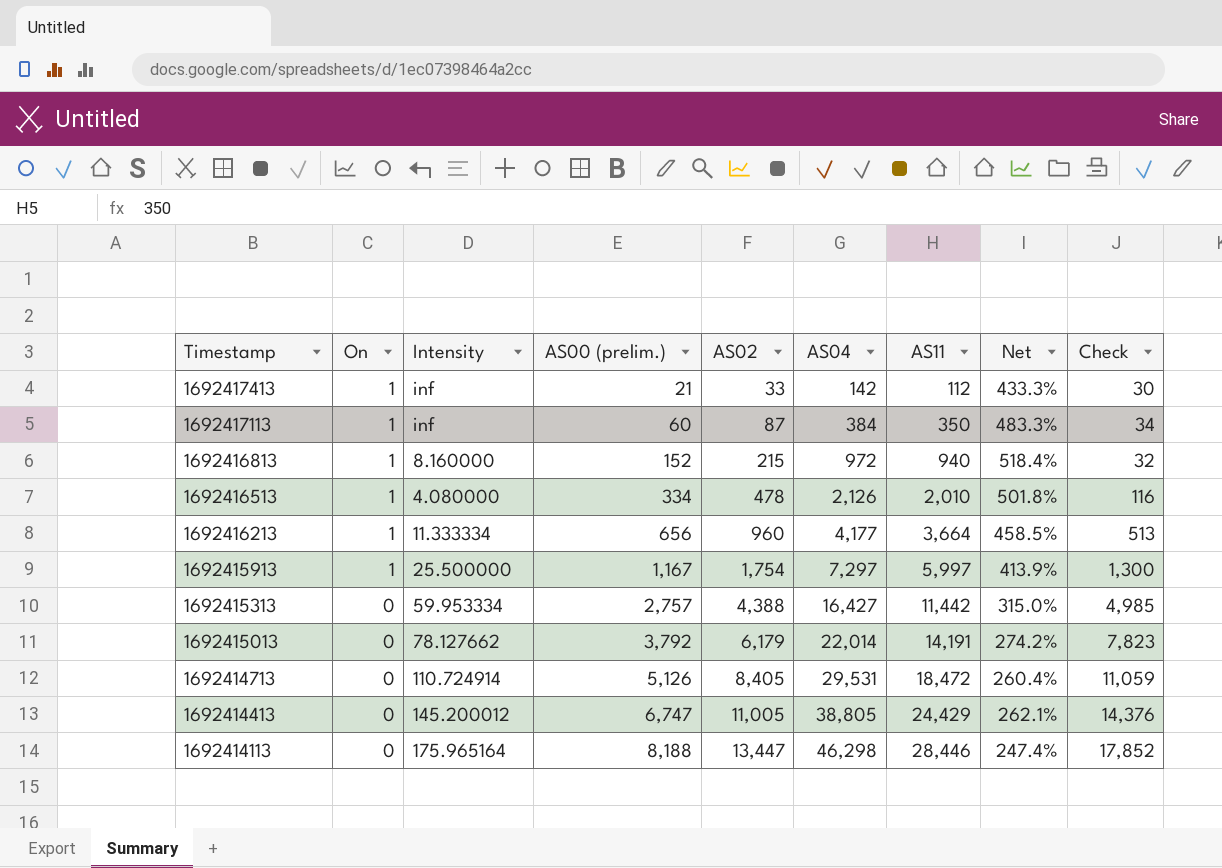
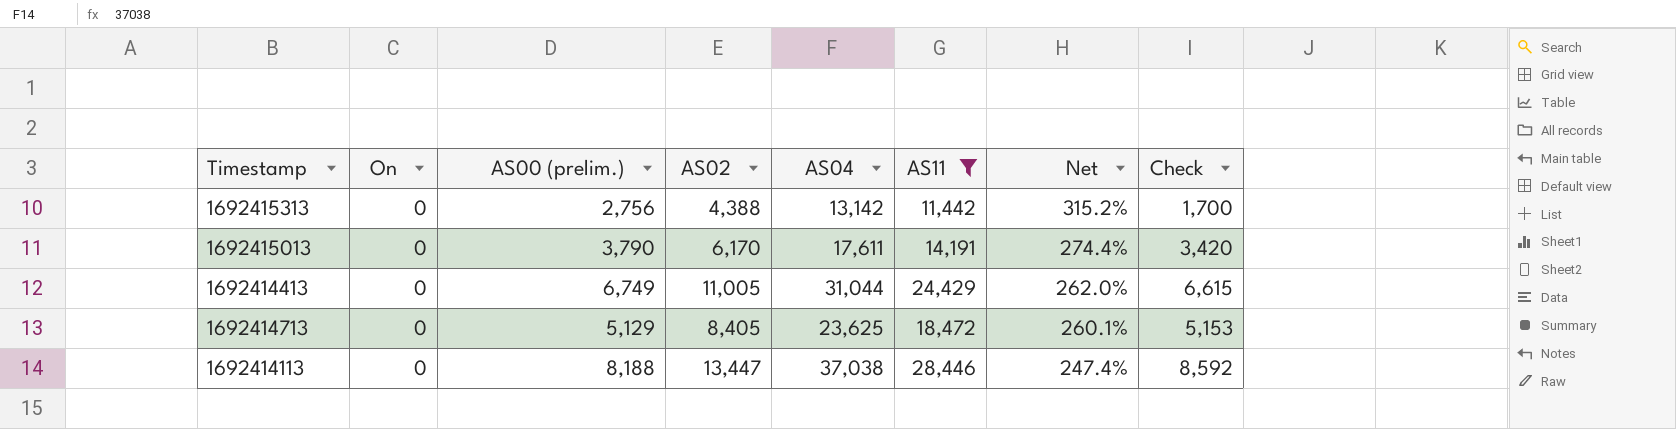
filter: none -> AS11 >= 11,442
row order: Timestamp descending -> Net descending
column Intensity | position: 3 -> none
1692415313 | AS00 (prelim.): 2,757 -> 2,756
1692415313 | AS04: 16,427 -> 13,142
1692415313 | Net: 315.0% -> 315.2%
1692415313 | Check: 4,985 -> 1,700
1692415013 | AS00 (prelim.): 3,792 -> 3,790
1692415013 | AS02: 6,179 -> 6,170
1692415013 | AS04: 22,014 -> 17,611
1692415013 | Net: 274.2% -> 274.4%
1692415013 | Check: 7,823 -> 3,420
1692414413 | AS00 (prelim.): 6,747 -> 6,749
1692414413 | AS04: 38,805 -> 31,044
1692414413 | Net: 262.1% -> 262.0%
1692414413 | Check: 14,376 -> 6,615
1692414713 | AS00 (prelim.): 5,126 -> 5,129
1692414713 | AS04: 29,531 -> 23,625
1692414713 | Net: 260.4% -> 260.1%
1692414713 | Check: 11,059 -> 5,153
1692414113 | AS04: 46,298 -> 37,038
1692414113 | Check: 17,852 -> 8,592

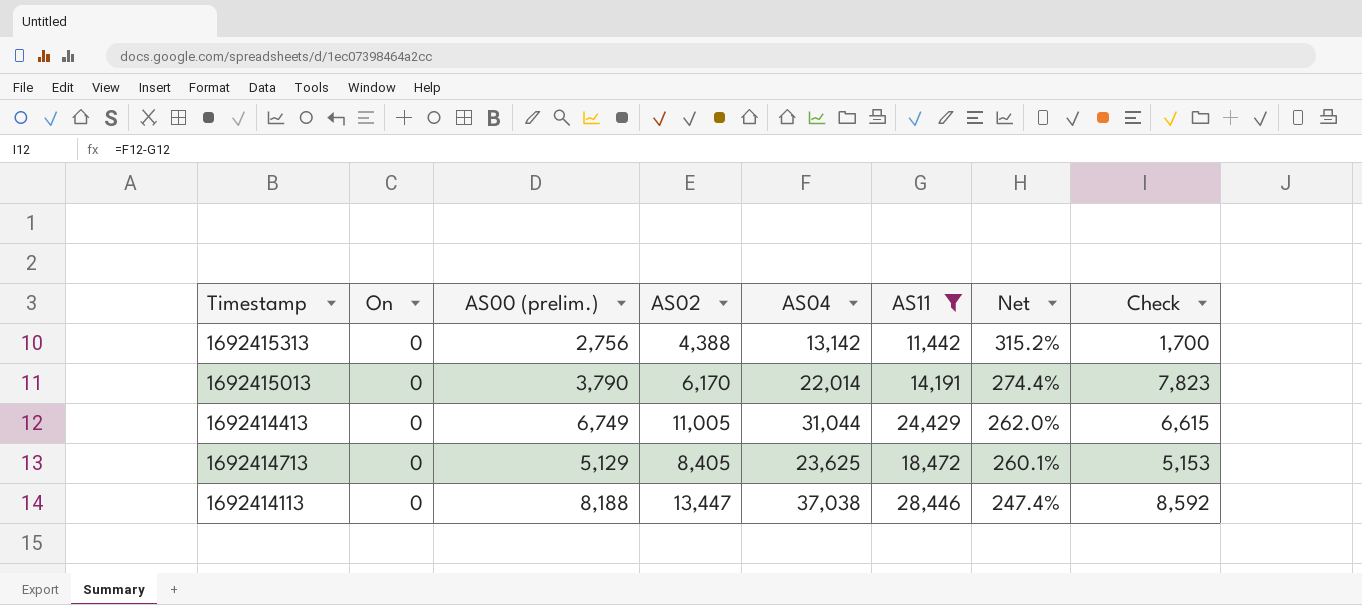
1692415013 | AS04: 17,611 -> 22,014
1692415013 | Check: 3,420 -> 7,823

